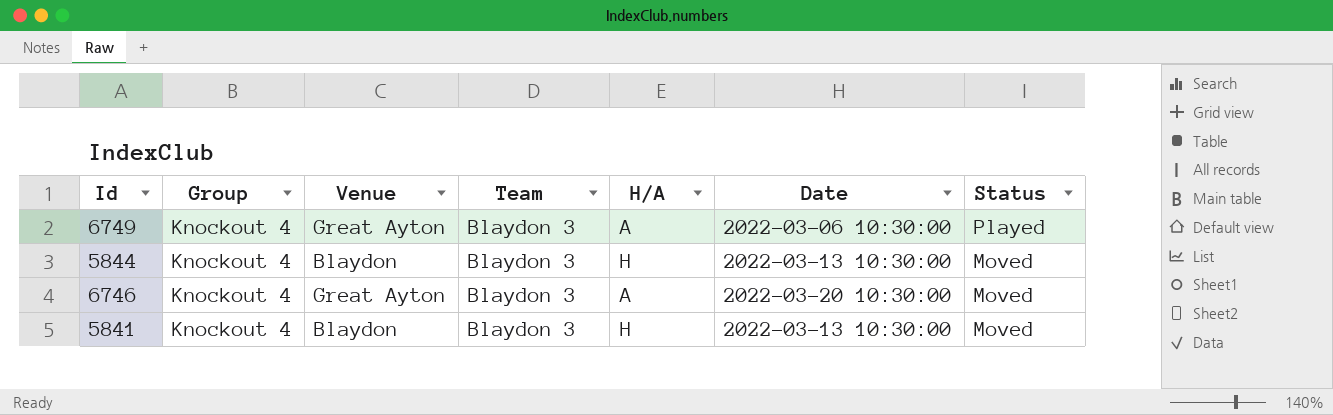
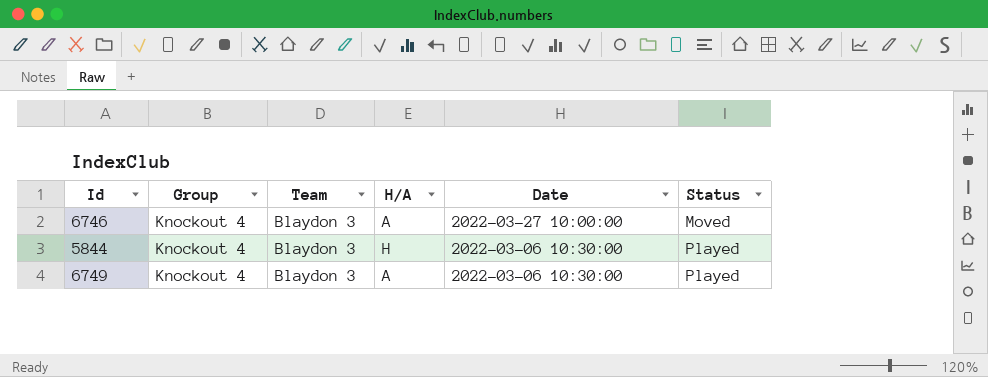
row order: Status descending -> Date descending
column Venue | position: 3 -> none
row 5841: Knockout 4 | Blaydon | Blaydon 3 | H | 2022-03-13 10:30:00 | Moved -> none
6746 | Date: 2022-03-20 10:30:00 -> 2022-03-27 10:00:00
5844 | Date: 2022-03-13 10:30:00 -> 2022-03-06 10:30:00
5844 | Status: Moved -> Played

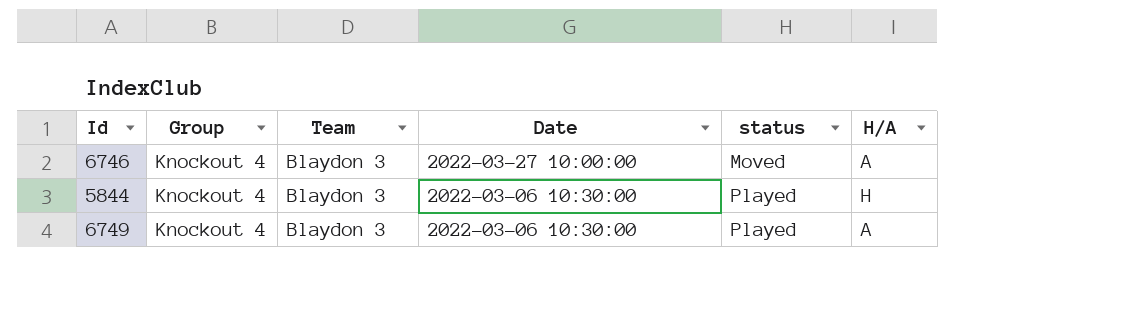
column name: Status -> status
column H/A | position: 4 -> 6

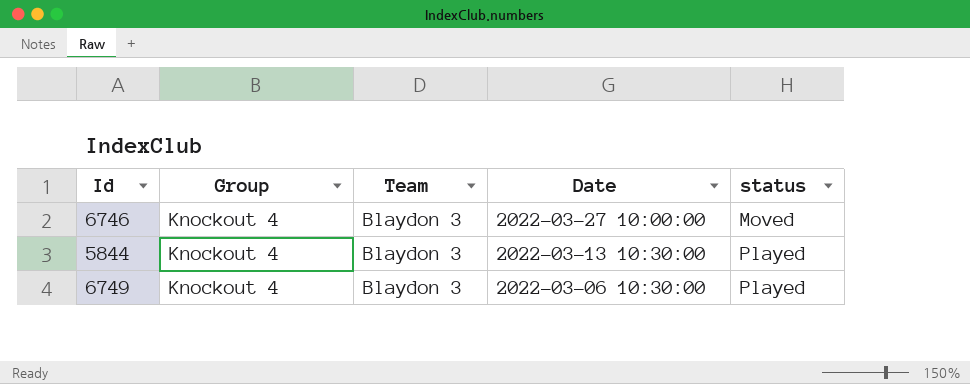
column H/A | position: 6 -> none
5844 | Date: 2022-03-06 10:30:00 -> 2022-03-13 10:30:00

